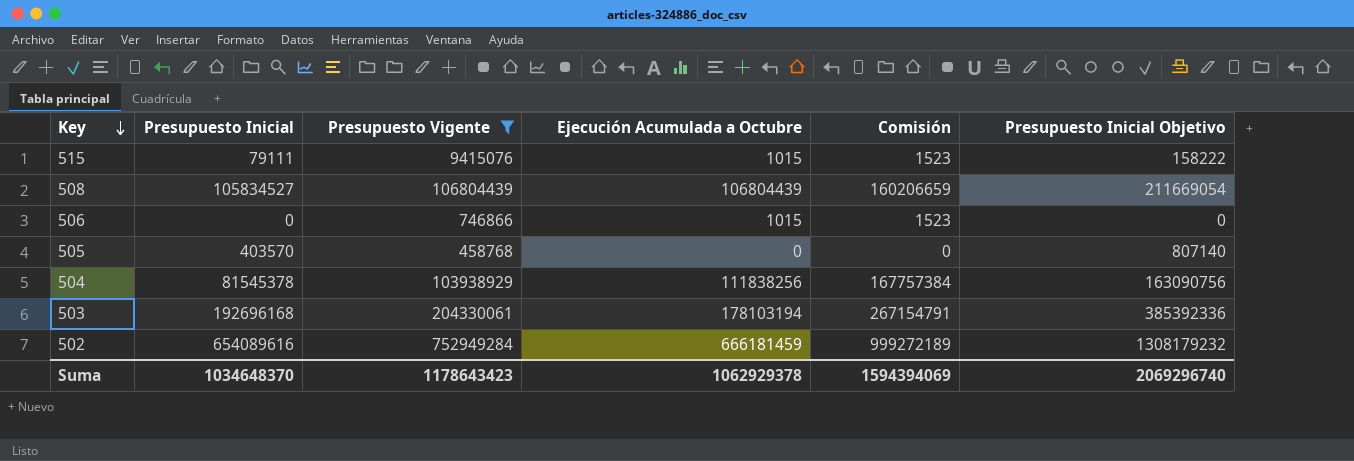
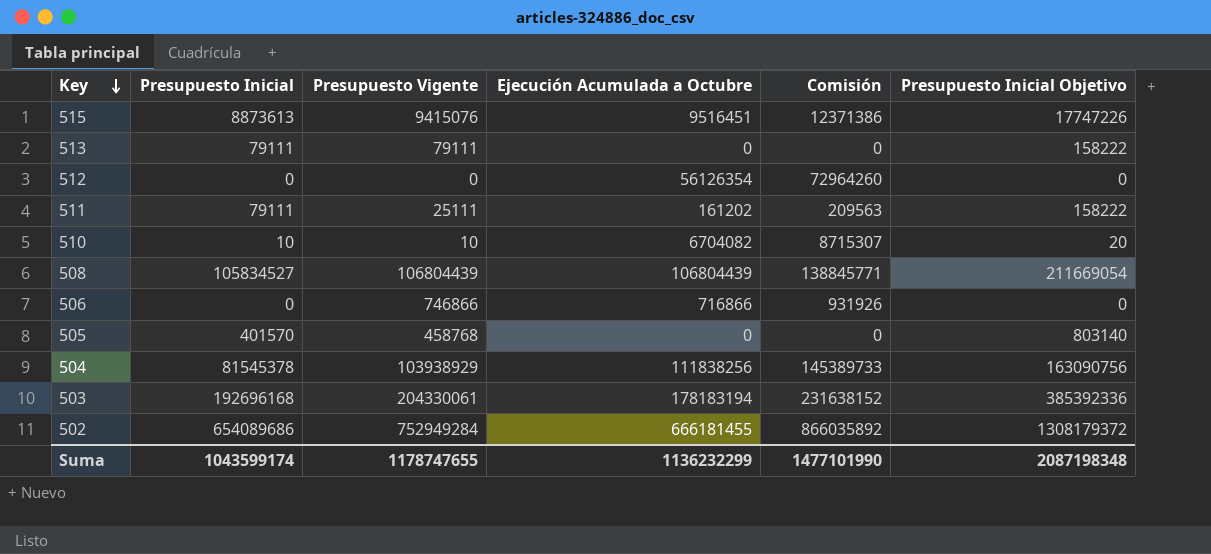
filter: Presupuesto Vigente >= 458768 -> none
column Comisión | formula: [Ejecución Acumulada a Octubre] * 1,5 -> [Ejecución Acumulada a Octubre] * 1,3
515 | Presupuesto Inicial: 79111 -> 8873613
515 | Ejecución Acumulada a Octubre: 1015 -> 9516451
515 | Presupuesto Inicial Objetivo: 158222 -> 17747226
506 | Ejecución Acumulada a Octubre: 1015 -> 716866
505 | Presupuesto Inicial: 403570 -> 401570
505 | Presupuesto Inicial Objetivo: 807140 -> 803140
503 | Ejecución Acumulada a Octubre: 178103194 -> 178183194
502 | Presupuesto Inicial: 654089616 -> 654089686
502 | Ejecución Acumulada a Octubre: 666181459 -> 666181455
502 | Presupuesto Inicial Objetivo: 1308179232 -> 1308179372
Suma | Presupuesto Inicial: 1034648370 -> 1043599174
Suma | Presupuesto Vigente: 1178643423 -> 1178747655
Suma | Ejecución Acumulada a Octubre: 1062929378 -> 1136232299
Suma | Comisión: 1594394069 -> 1477101990
Suma | Presupuesto Inicial Objetivo: 2069296740 -> 2087198348

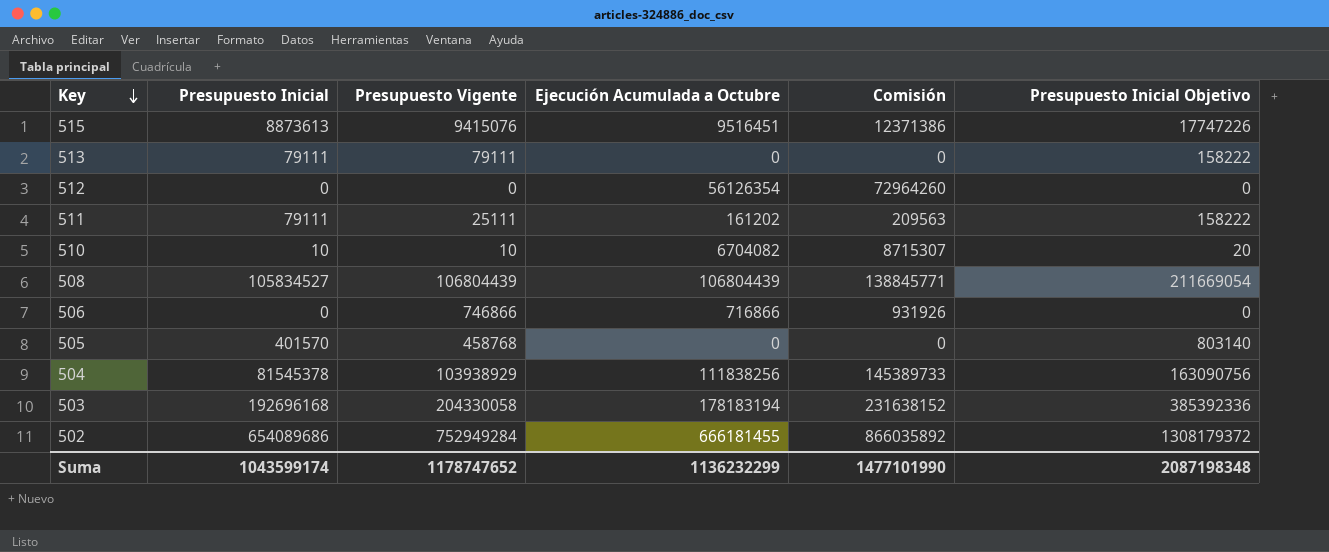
503 | Presupuesto Vigente: 204330061 -> 204330058
Suma | Presupuesto Vigente: 1178747655 -> 1178747652

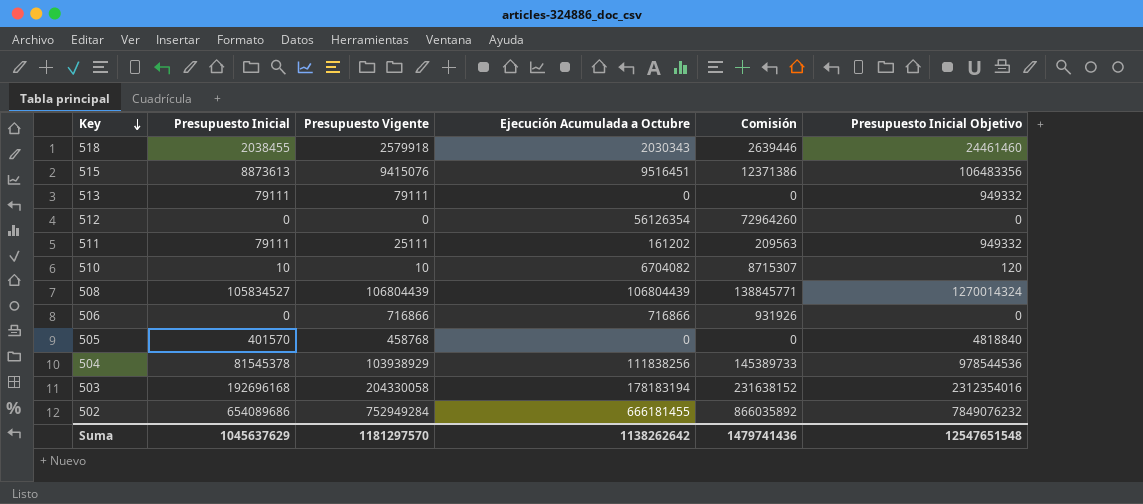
column Presupuesto Inicial Objetivo | formula: [Presupuesto Inicial] * 2 -> [Presupuesto Inicial] * 12
row 518: none -> 2038455 | 2579918 | 2030343 | 2639446 | 24461460
506 | Presupuesto Vigente: 746866 -> 716866
Suma | Presupuesto Inicial: 1043599174 -> 1045637629
Suma | Presupuesto Vigente: 1178747652 -> 1181297570
Suma | Ejecución Acumulada a Octubre: 1136232299 -> 1138262642
Suma | Comisión: 1477101990 -> 1479741436
Suma | Presupuesto Inicial Objetivo: 2087198348 -> 12547651548

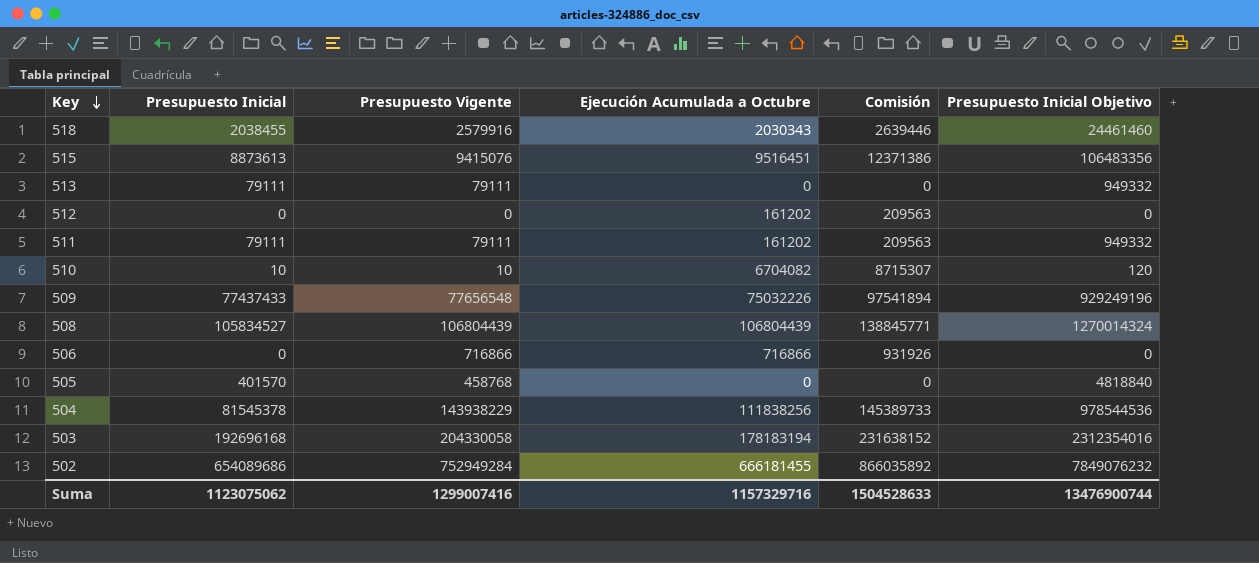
518 | Presupuesto Vigente: 2579918 -> 2579916
512 | Ejecución Acumulada a Octubre: 56126354 -> 161202
512 | Comisión: 72964260 -> 209563
511 | Presupuesto Vigente: 25111 -> 79111
row 509: none -> 77437433 | 77656548 | 75032226 | 97541894 | 929249196
504 | Presupuesto Vigente: 103938929 -> 143938229
Suma | Presupuesto Inicial: 1045637629 -> 1123075062
Suma | Presupuesto Vigente: 1181297570 -> 1299007416
Suma | Ejecución Acumulada a Octubre: 1138262642 -> 1157329716
Suma | Comisión: 1479741436 -> 1504528633
Suma | Presupuesto Inicial Objetivo: 12547651548 -> 13476900744

